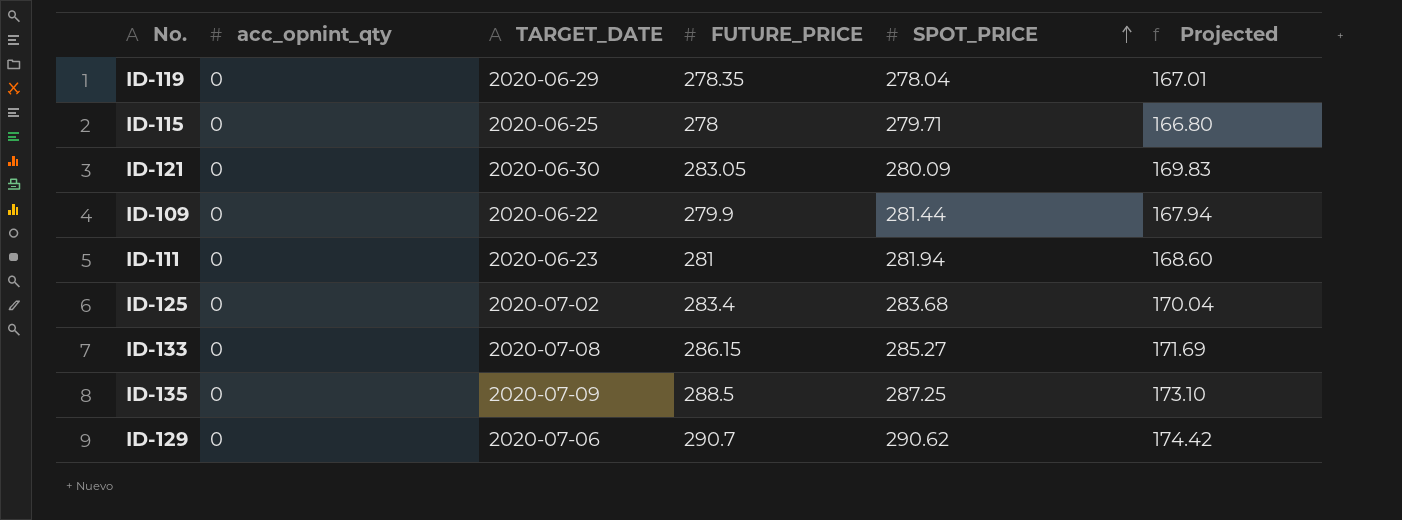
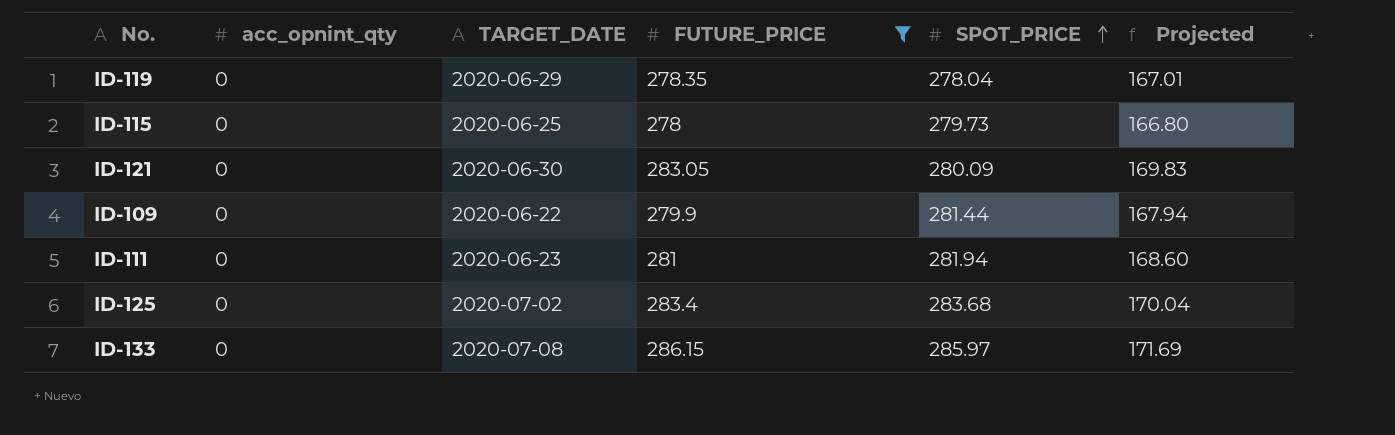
filter: none -> FUTURE_PRICE <= 286.15
ID-115 | SPOT_PRICE: 279.71 -> 279.73
ID-133 | SPOT_PRICE: 285.27 -> 285.97

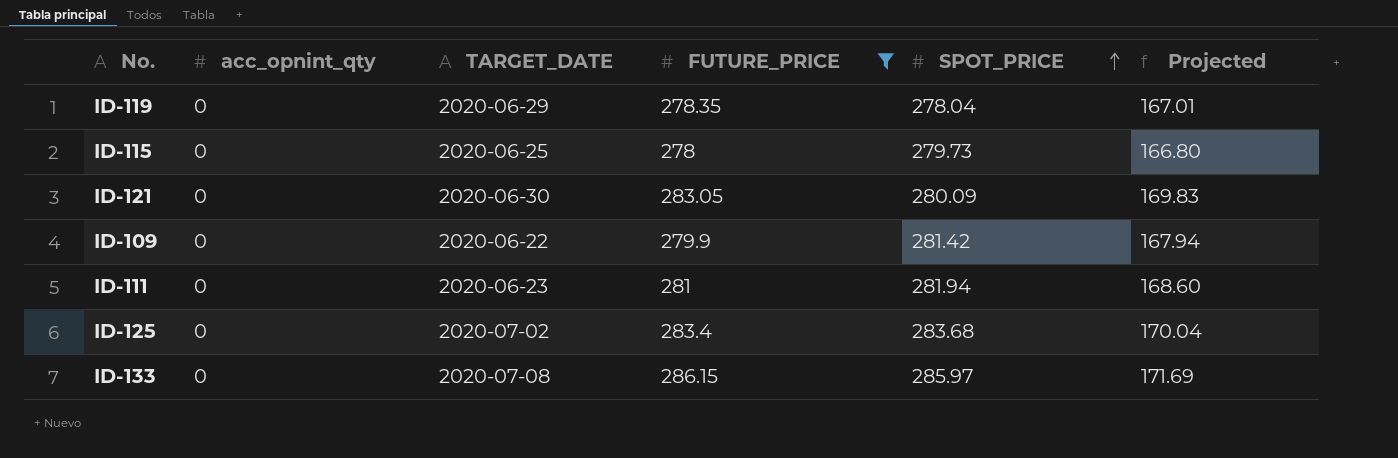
ID-109 | SPOT_PRICE: 281.44 -> 281.42

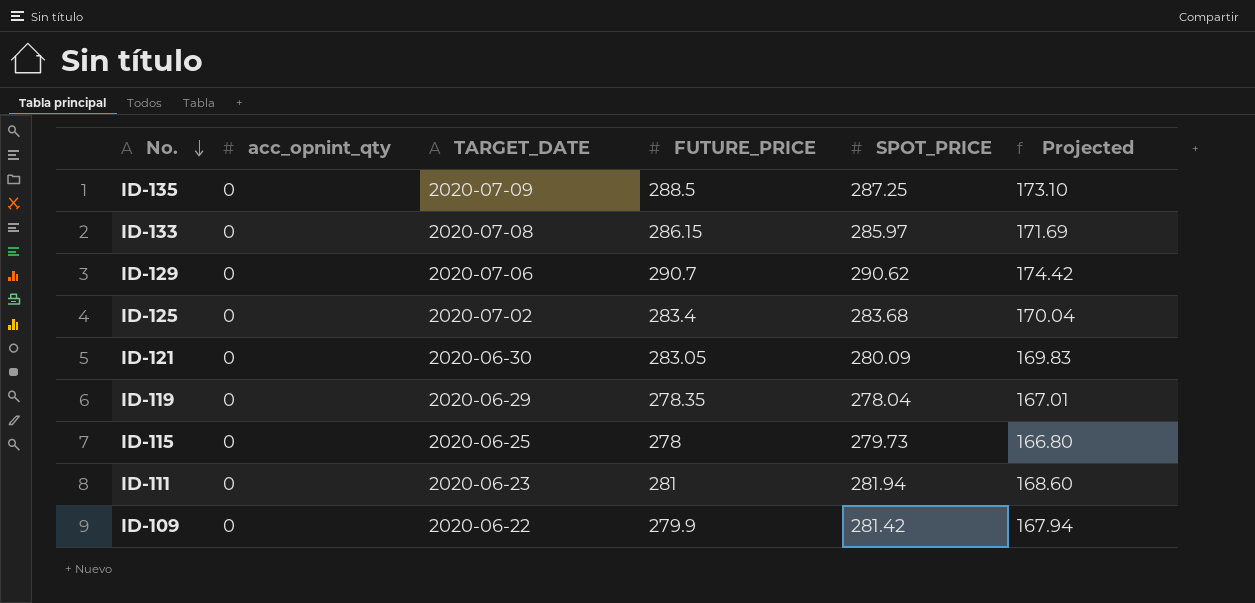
filter: FUTURE_PRICE <= 286.15 -> none
row order: SPOT_PRICE ascending -> No. descending

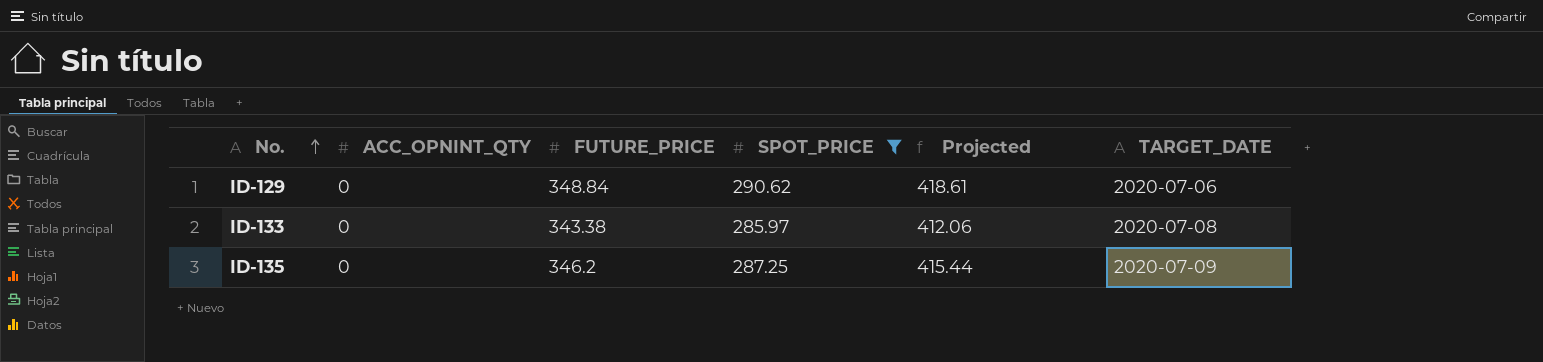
filter: none -> SPOT_PRICE >= 285.97
row order: No. descending -> No. ascending
column name: acc_opnint_qty -> ACC_OPNINT_QTY
column Projected | formula: [FUTURE_PRICE] * 0.6 -> [FUTURE_PRICE] * 1.2
column TARGET_DATE | position: 3 -> 6
ID-129 | FUTURE_PRICE: 290.7 -> 348.84
ID-133 | FUTURE_PRICE: 286.15 -> 343.38
ID-135 | FUTURE_PRICE: 288.5 -> 346.2

